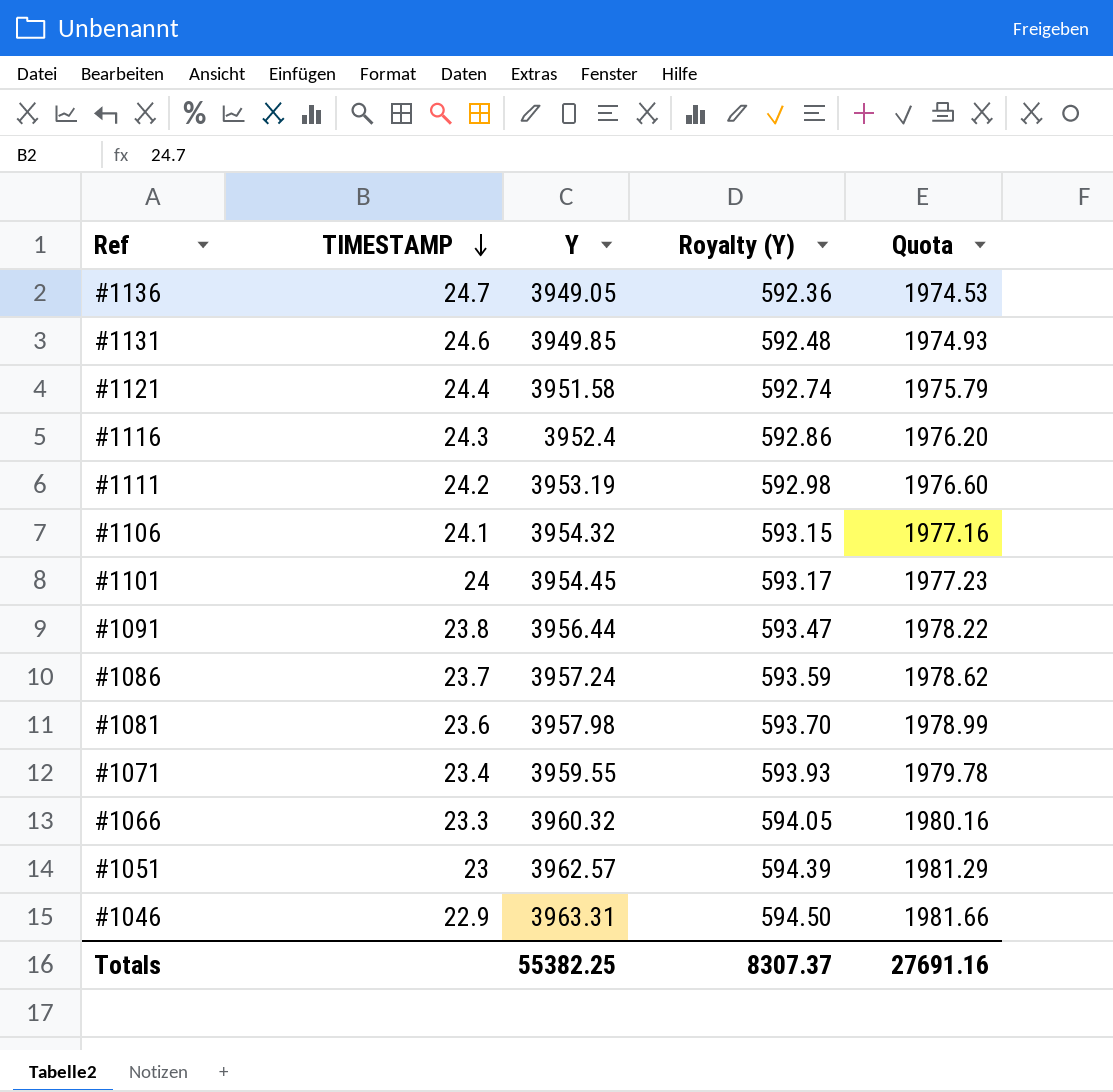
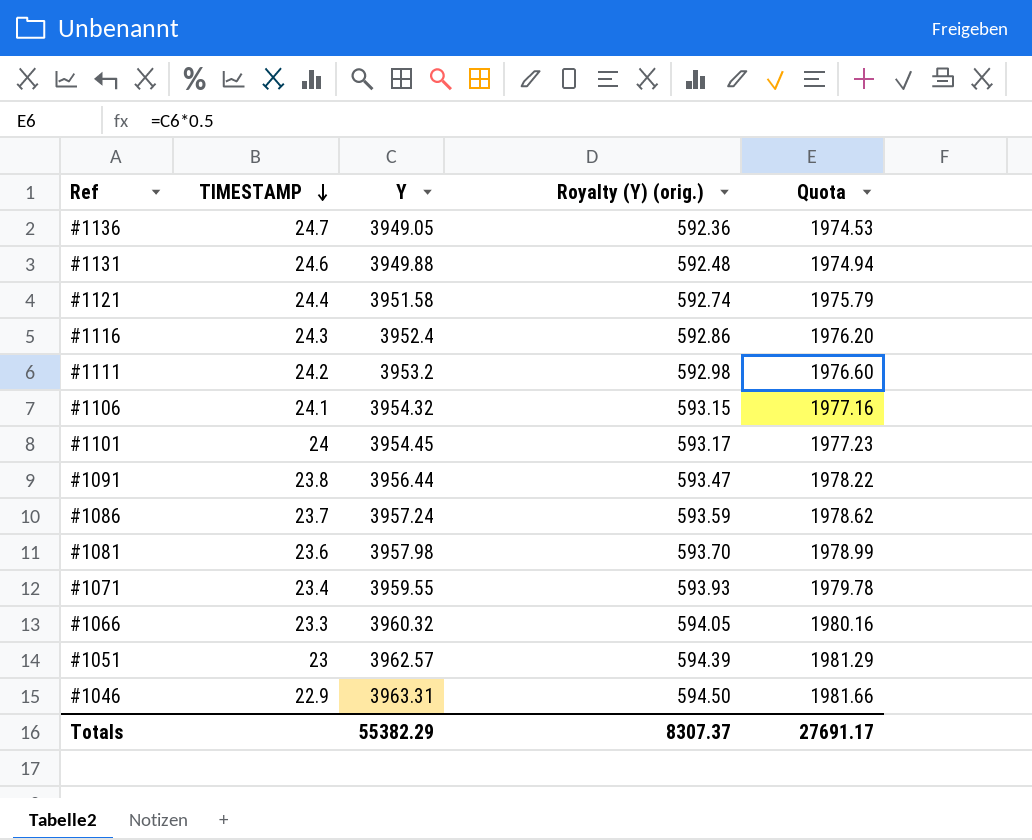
column name: Royalty (Y) -> Royalty (Y) (orig.)
#1131 | Y: 3949.85 -> 3949.88
#1131 | Quota: 1974.93 -> 1974.94
#1111 | Y: 3953.19 -> 3953.2
Totals | Y: 55382.25 -> 55382.29
Totals | Quota: 27691.16 -> 27691.17

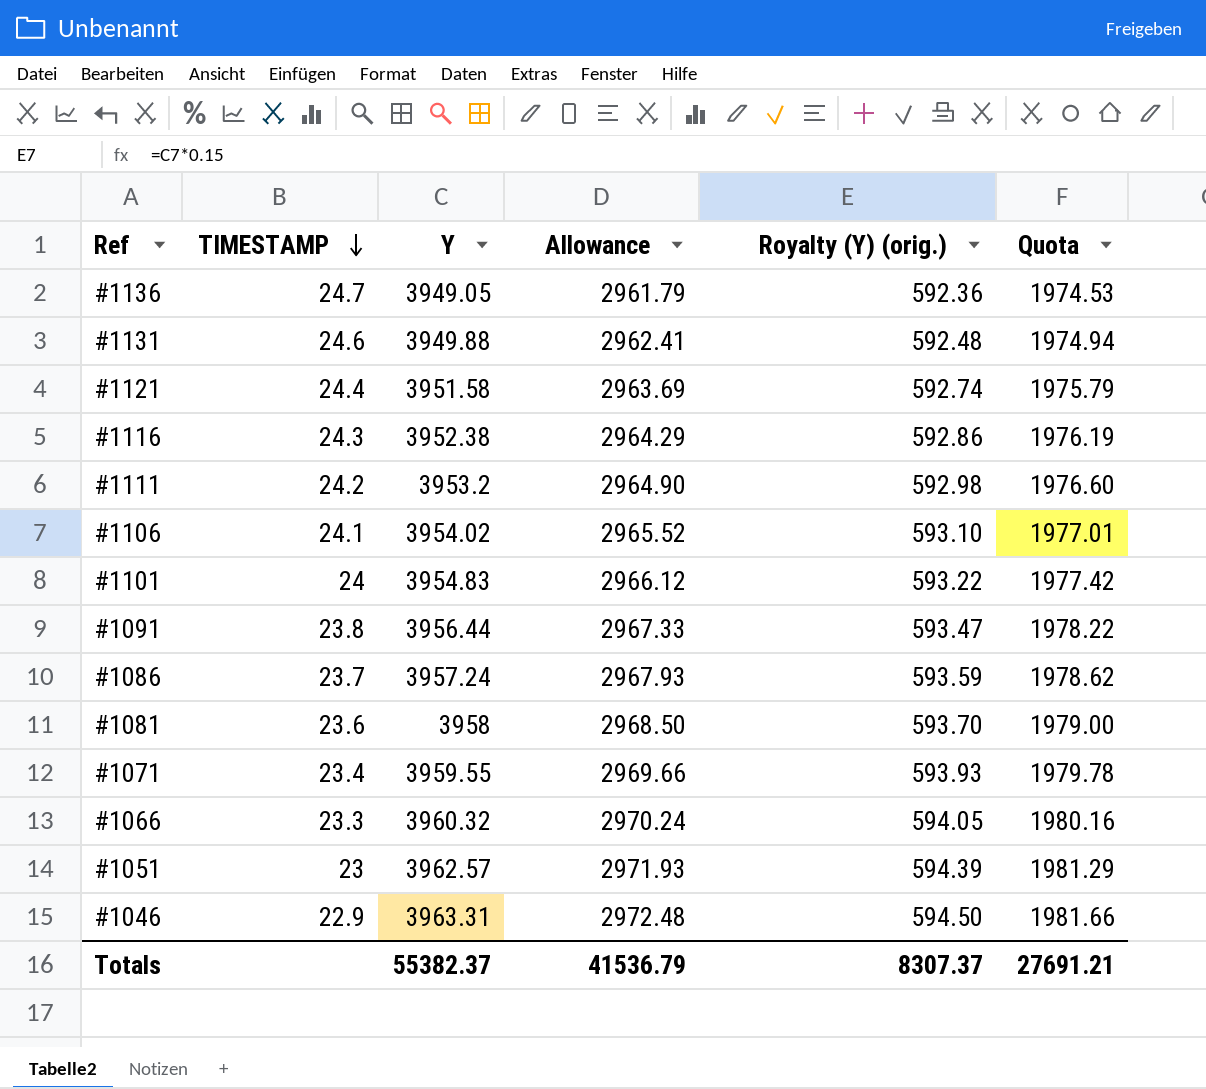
column Allowance | formula: none -> [Y] * 0.75
#1116 | Y: 3952.4 -> 3952.38
#1116 | Quota: 1976.20 -> 1976.19
#1106 | Y: 3954.32 -> 3954.02
#1106 | Royalty (Y) (orig.): 593.15 -> 593.10
#1106 | Quota: 1977.16 -> 1977.01
#1101 | Y: 3954.45 -> 3954.83
#1101 | Royalty (Y) (orig.): 593.17 -> 593.22
#1101 | Quota: 1977.23 -> 1977.42
#1081 | Y: 3957.98 -> 3958
#1081 | Quota: 1978.99 -> 1979.00
Totals | Y: 55382.29 -> 55382.37
Totals | Quota: 27691.17 -> 27691.21

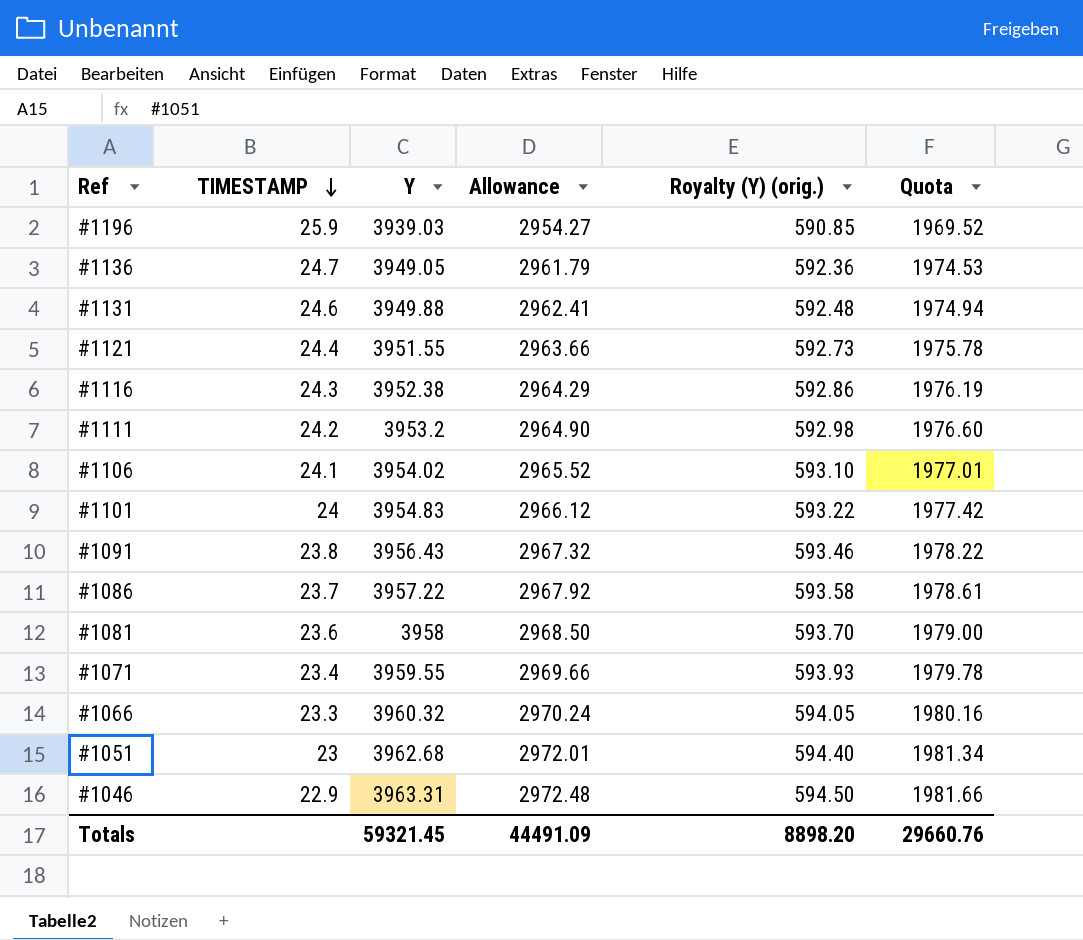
row #1196: none -> 25.9 | 3939.03 | 2954.27 | 590.85 | 1969.52
#1121 | Y: 3951.58 -> 3951.55
#1121 | Allowance: 2963.69 -> 2963.66
#1121 | Royalty (Y) (orig.): 592.74 -> 592.73
#1121 | Quota: 1975.79 -> 1975.78
#1091 | Y: 3956.44 -> 3956.43
#1091 | Allowance: 2967.33 -> 2967.32
#1091 | Royalty (Y) (orig.): 593.47 -> 593.46
#1086 | Y: 3957.24 -> 3957.22
#1086 | Allowance: 2967.93 -> 2967.92
#1086 | Royalty (Y) (orig.): 593.59 -> 593.58
#1086 | Quota: 1978.62 -> 1978.61
#1051 | Y: 3962.57 -> 3962.68
#1051 | Allowance: 2971.93 -> 2972.01
#1051 | Royalty (Y) (orig.): 594.39 -> 594.40
#1051 | Quota: 1981.29 -> 1981.34
Totals | Y: 55382.37 -> 59321.45
Totals | Allowance: 41536.79 -> 44491.09
Totals | Royalty (Y) (orig.): 8307.37 -> 8898.20
Totals | Quota: 27691.21 -> 29660.76

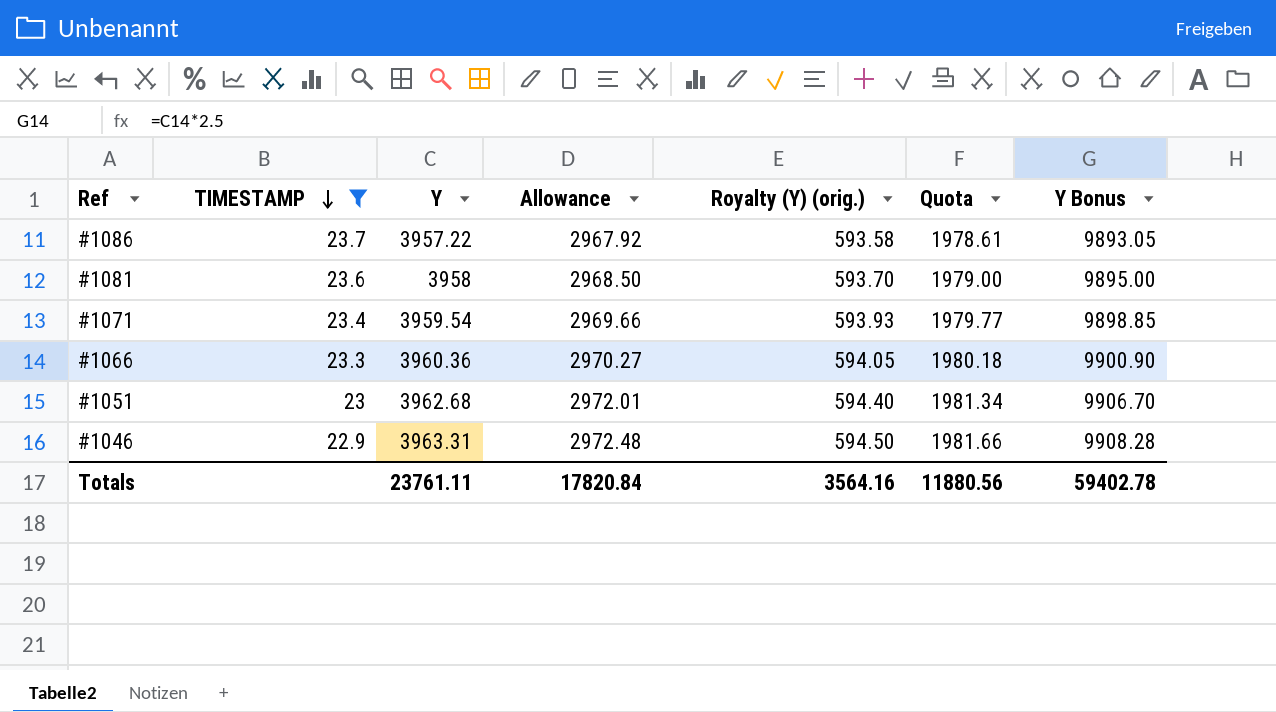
filter: none -> TIMESTAMP <= 23.7
column Y Bonus | formula: none -> [Y] * 2.5
#1071 | Y: 3959.55 -> 3959.54
#1071 | Quota: 1979.78 -> 1979.77
#1066 | Y: 3960.32 -> 3960.36
#1066 | Allowance: 2970.24 -> 2970.27
#1066 | Quota: 1980.16 -> 1980.18
Totals | Y: 59321.45 -> 23761.11
Totals | Allowance: 44491.09 -> 17820.84
Totals | Royalty (Y) (orig.): 8898.20 -> 3564.16
Totals | Quota: 29660.76 -> 11880.56

